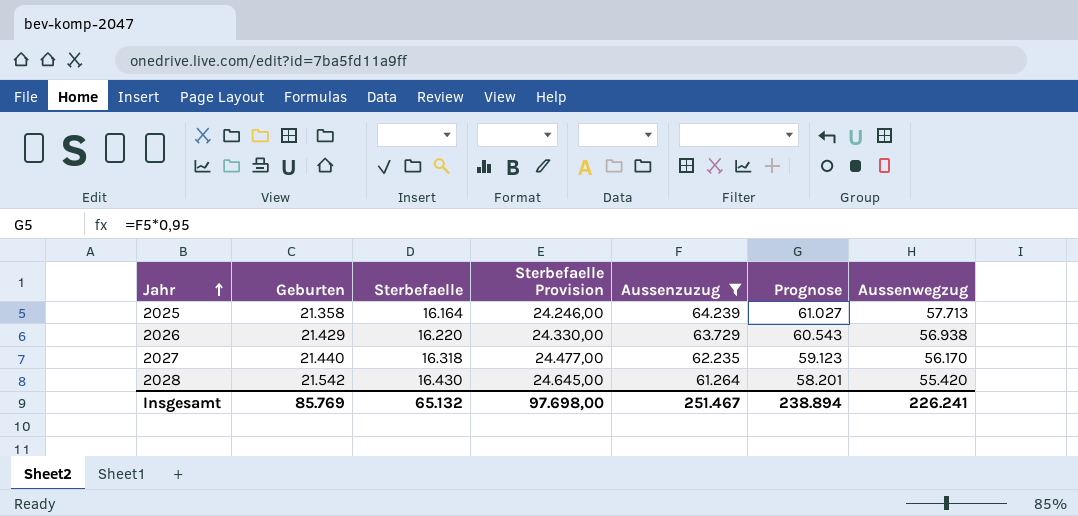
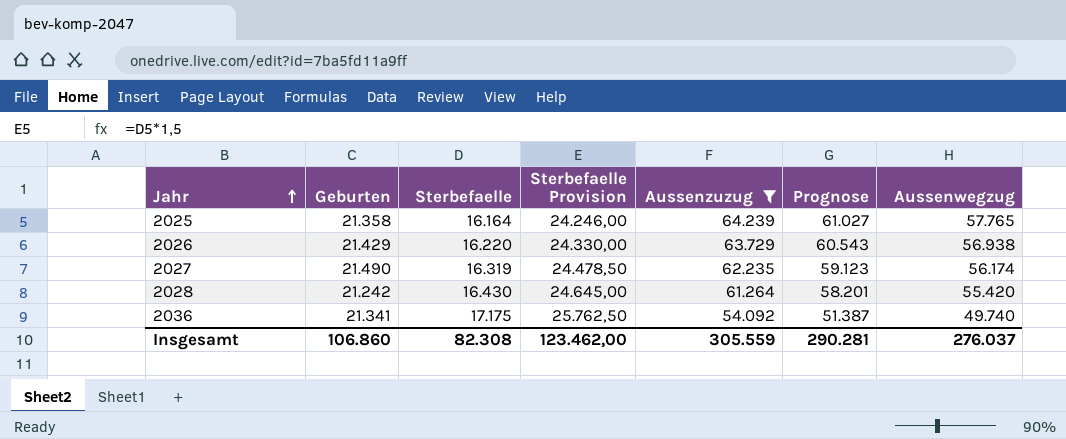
2025 | Aussenwegzug: 57.713 -> 57.765
2027 | Geburten: 21.440 -> 21.490
2027 | Sterbefaelle: 16.318 -> 16.319
2027 | Sterbefaelle Provision: 24.477,00 -> 24.478,50
2027 | Aussenwegzug: 56.170 -> 56.174
2028 | Geburten: 21.542 -> 21.242
row 2036: none -> 21.341 | 17.175 | 25.762,50 | 54.092 | 51.387 | 49.740
Insgesamt | Geburten: 85.769 -> 106.860
Insgesamt | Sterbefaelle: 65.132 -> 82.308
Insgesamt | Sterbefaelle Provision: 97.698,00 -> 123.462,00
Insgesamt | Aussenzuzug: 251.467 -> 305.559
Insgesamt | Prognose: 238.894 -> 290.281
Insgesamt | Aussenwegzug: 226.241 -> 276.037

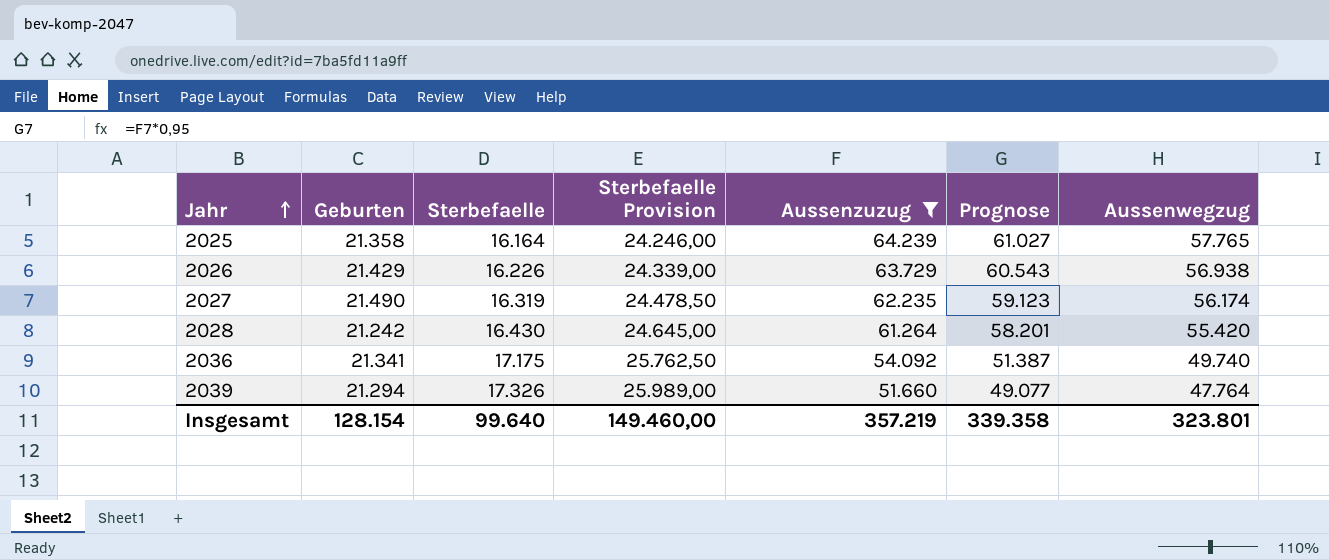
2026 | Sterbefaelle: 16.220 -> 16.226
2026 | Sterbefaelle Provision: 24.330,00 -> 24.339,00
row 2039: none -> 21.294 | 17.326 | 25.989,00 | 51.660 | 49.077 | 47.764
Insgesamt | Geburten: 106.860 -> 128.154
Insgesamt | Sterbefaelle: 82.308 -> 99.640
Insgesamt | Sterbefaelle Provision: 123.462,00 -> 149.460,00
Insgesamt | Aussenzuzug: 305.559 -> 357.219
Insgesamt | Prognose: 290.281 -> 339.358
Insgesamt | Aussenwegzug: 276.037 -> 323.801

